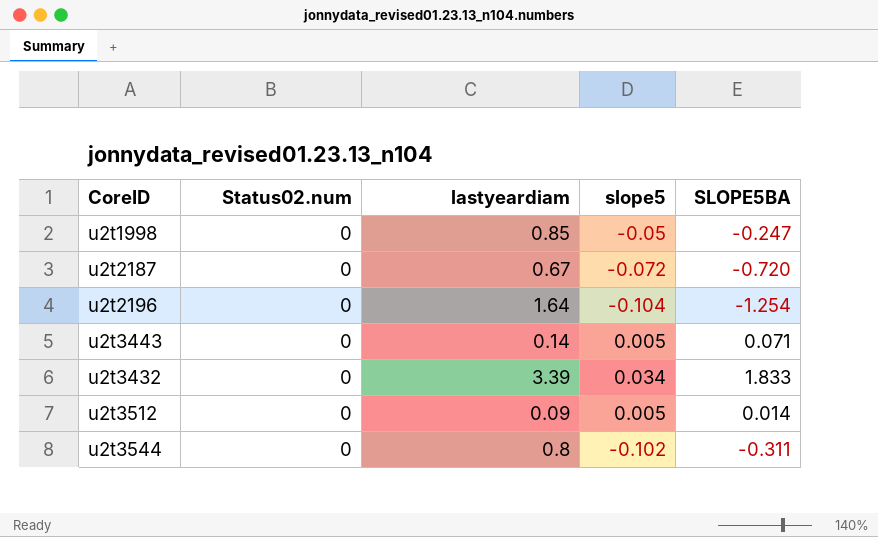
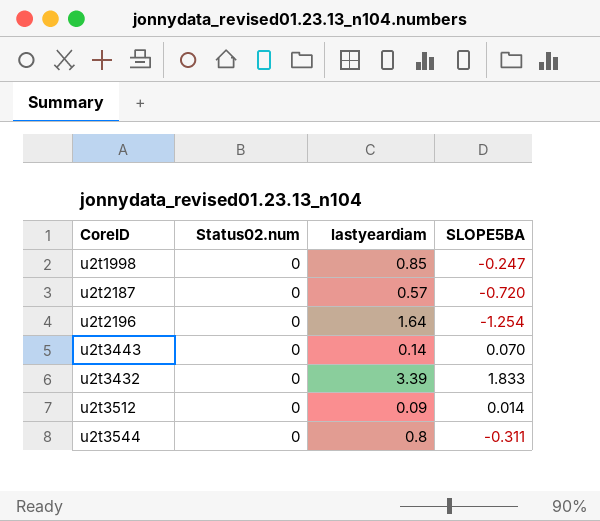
column slope5 | position: 4 -> none
u2t2187 | lastyeardiam: 0.67 -> 0.57
u2t3443 | SLOPE5BA: 0.071 -> 0.070

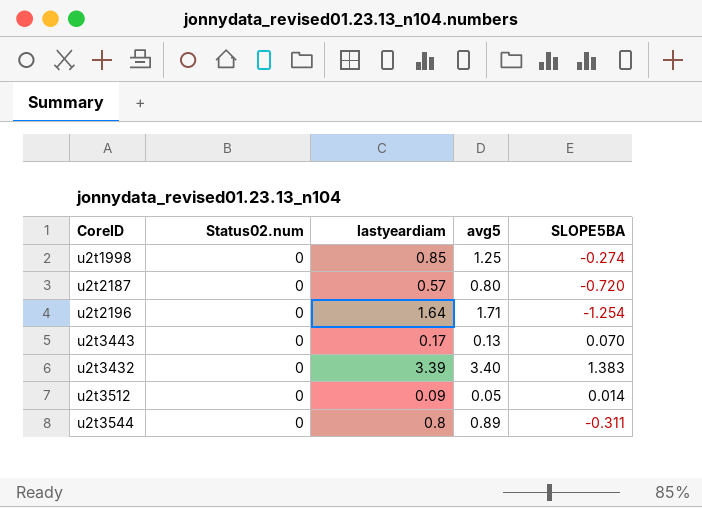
column avg5 | position: none -> 4
u2t1998 | SLOPE5BA: -0.247 -> -0.274
u2t3443 | lastyeardiam: 0.14 -> 0.17
u2t3432 | SLOPE5BA: 1.833 -> 1.383

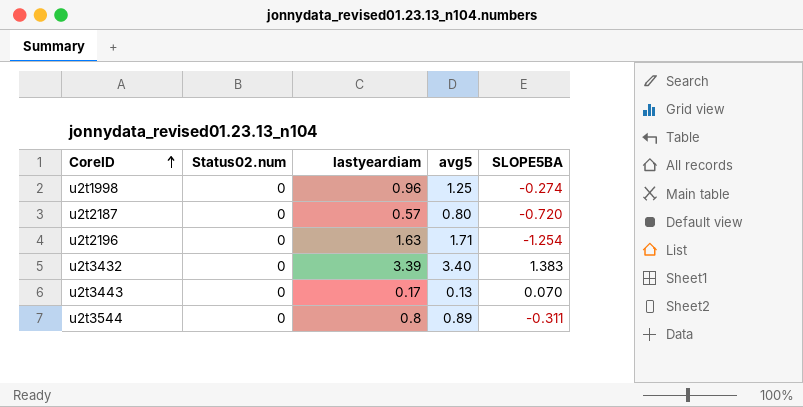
row order: none -> CoreID ascending
row u2t3512: 0 | 0.09 | 0.05 | 0.014 -> none
u2t1998 | lastyeardiam: 0.85 -> 0.96
u2t2196 | lastyeardiam: 1.64 -> 1.63

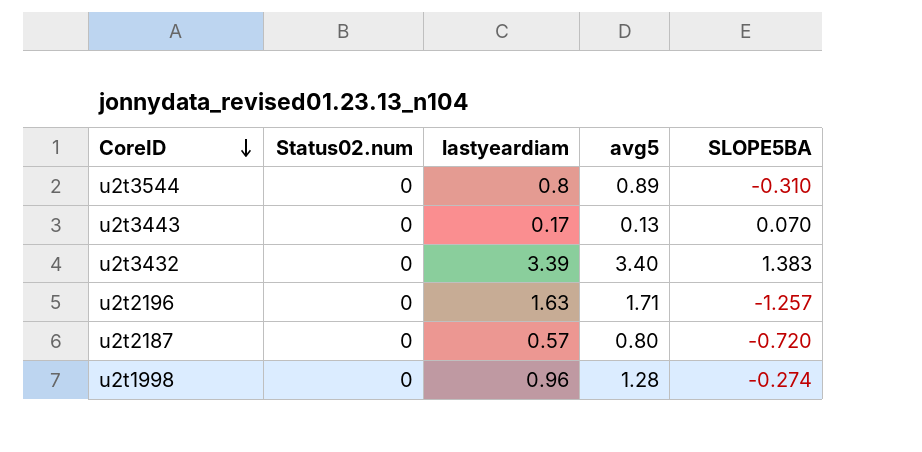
row order: CoreID ascending -> CoreID descending
u2t3544 | SLOPE5BA: -0.311 -> -0.310
u2t2196 | SLOPE5BA: -1.254 -> -1.257
u2t1998 | avg5: 1.25 -> 1.28

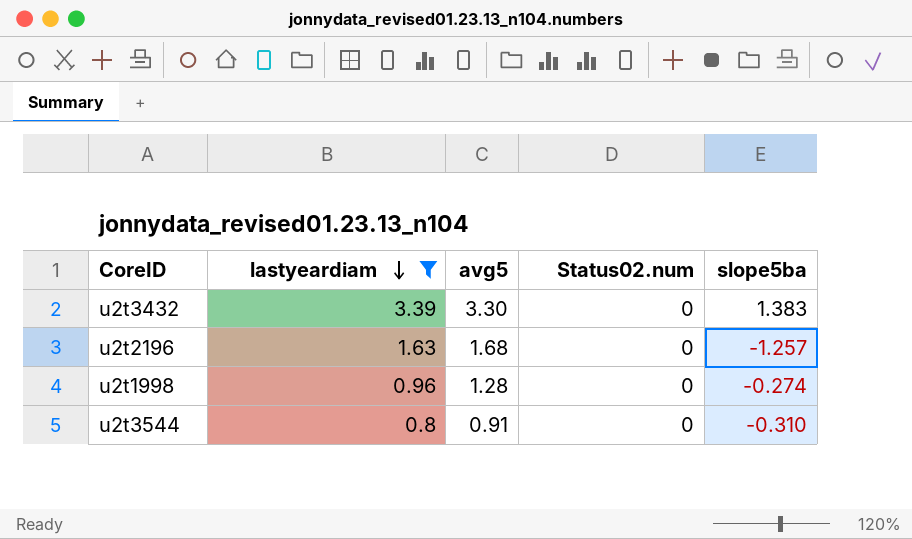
filter: none -> lastyeardiam >= 0.8
row order: CoreID descending -> lastyeardiam descending
column Status02.num | position: 2 -> 4
column name: SLOPE5BA -> slope5ba
u2t3432 | avg5: 3.40 -> 3.30
u2t2196 | avg5: 1.71 -> 1.68
u2t3544 | avg5: 0.89 -> 0.91

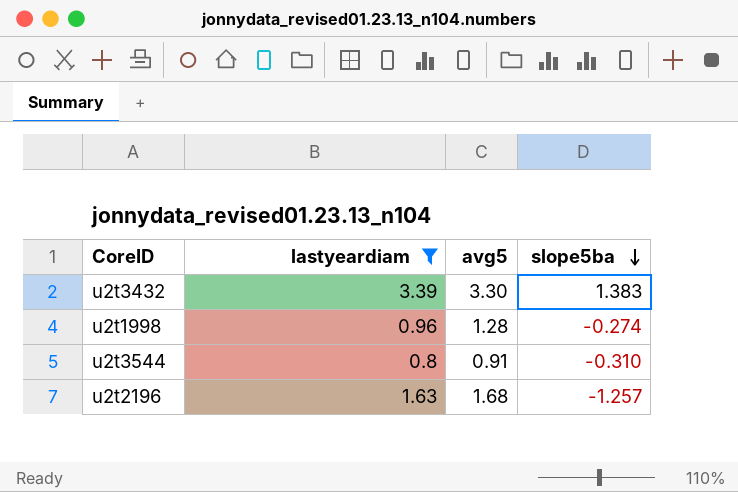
row order: lastyeardiam descending -> slope5ba descending
column Status02.num | position: 4 -> none

